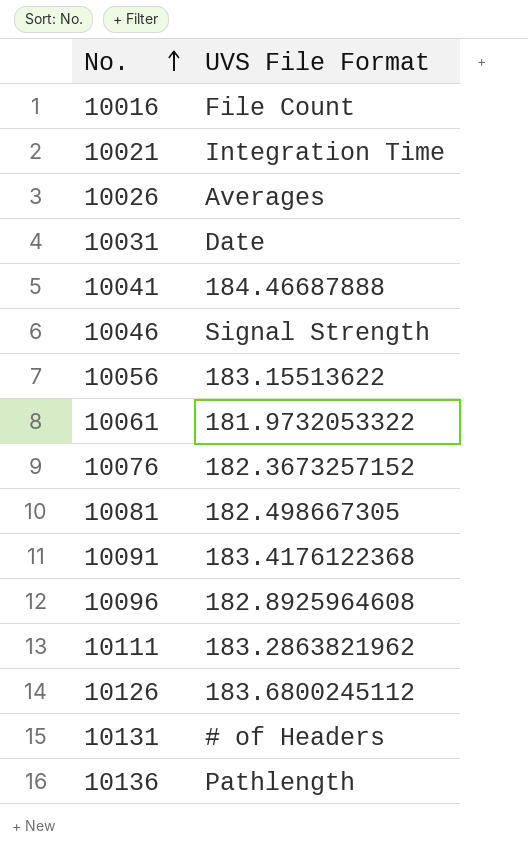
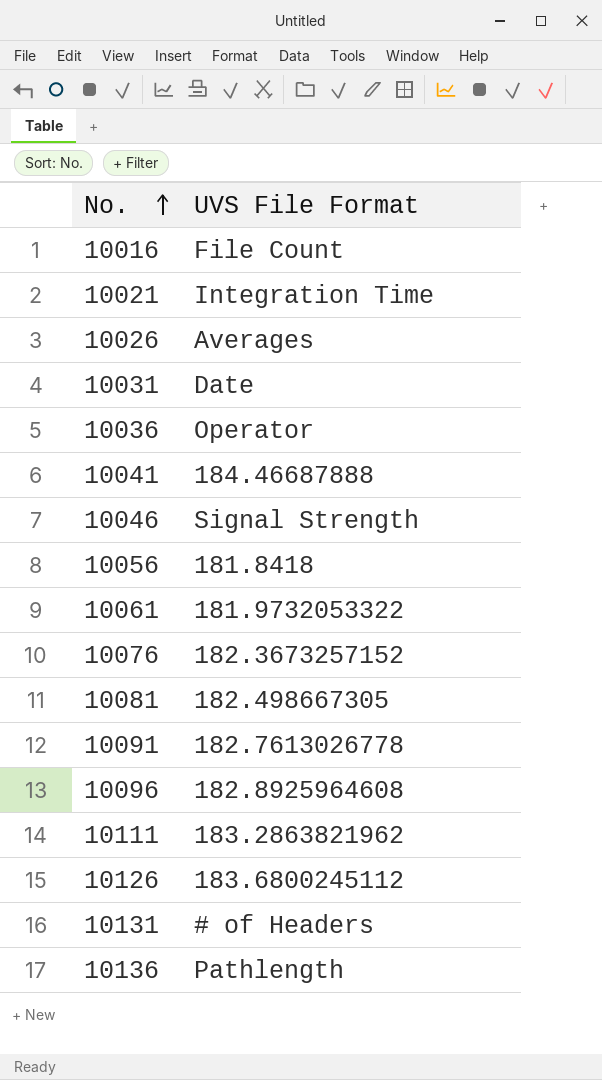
row 10036: none -> Operator
10056 | UVS File Format: 183.15513622 -> 181.8418
10091 | UVS File Format: 183.4176122368 -> 182.7613026778

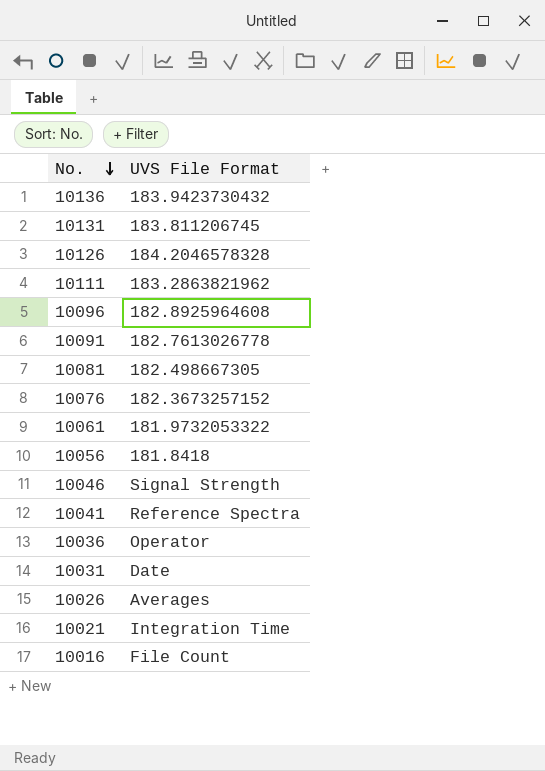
row order: No. ascending -> No. descending
10136 | UVS File Format: Pathlength -> 183.9423730432
10131 | UVS File Format: # of Headers -> 183.811206745
10126 | UVS File Format: 183.6800245112 -> 184.2046578328
10041 | UVS File Format: 184.46687888 -> Reference Spectra

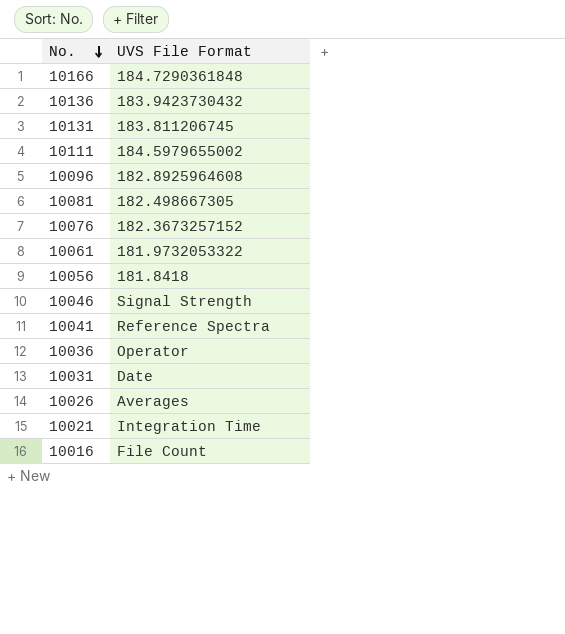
row 10126: 184.2046578328 -> none
row 10091: 182.7613026778 -> none
row 10166: none -> 184.7290361848
10111 | UVS File Format: 183.2863821962 -> 184.5979655002

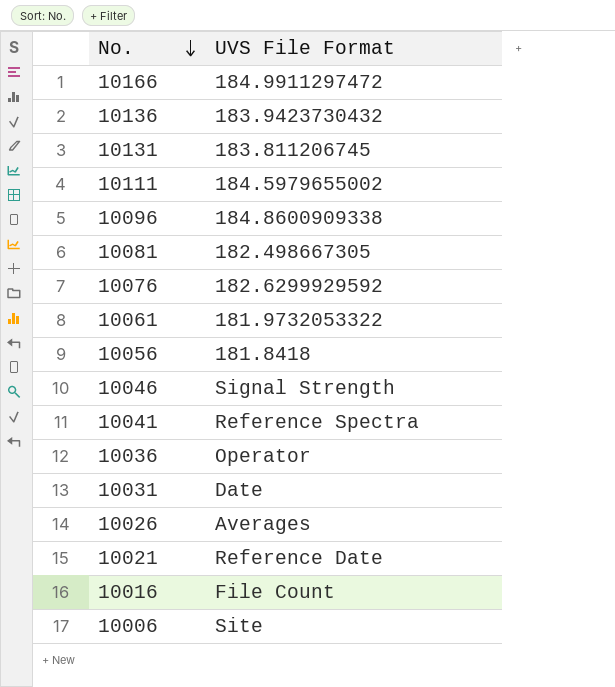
10166 | UVS File Format: 184.7290361848 -> 184.9911297472
10096 | UVS File Format: 182.8925964608 -> 184.8600909338
10076 | UVS File Format: 182.3673257152 -> 182.6299929592
10021 | UVS File Format: Integration Time -> Reference Date
row 10006: none -> Site

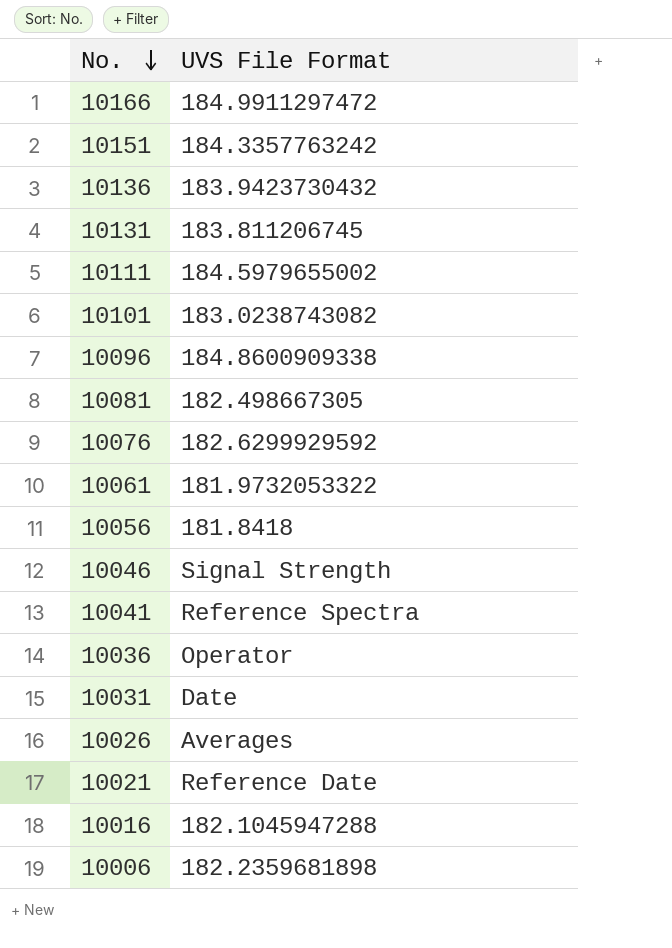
row 10151: none -> 184.3357763242
row 10101: none -> 183.0238743082
10016 | UVS File Format: File Count -> 182.1045947288
10006 | UVS File Format: Site -> 182.2359681898

